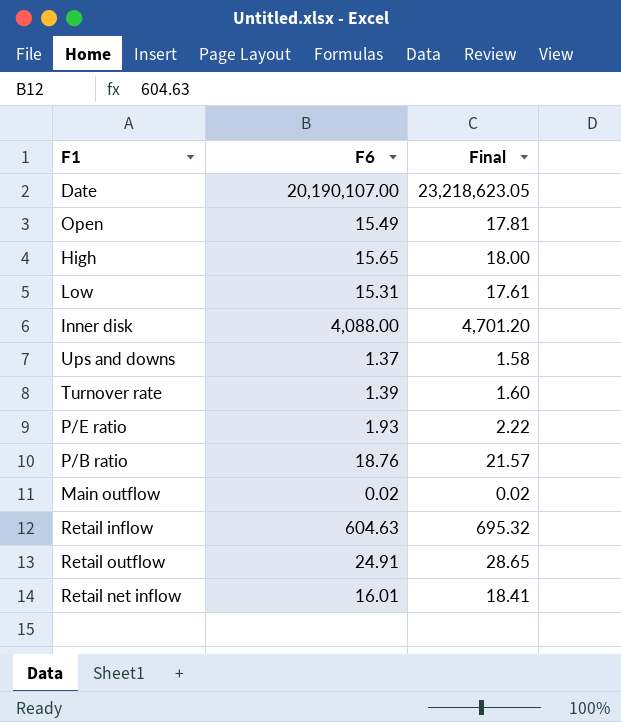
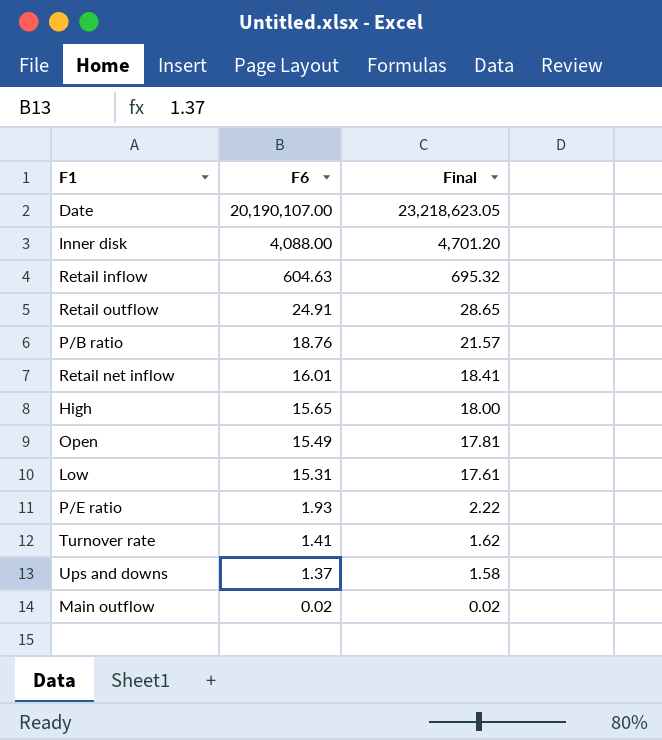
row order: none -> F6 descending
Turnover rate | F6: 1.39 -> 1.41
Turnover rate | Final: 1.60 -> 1.62

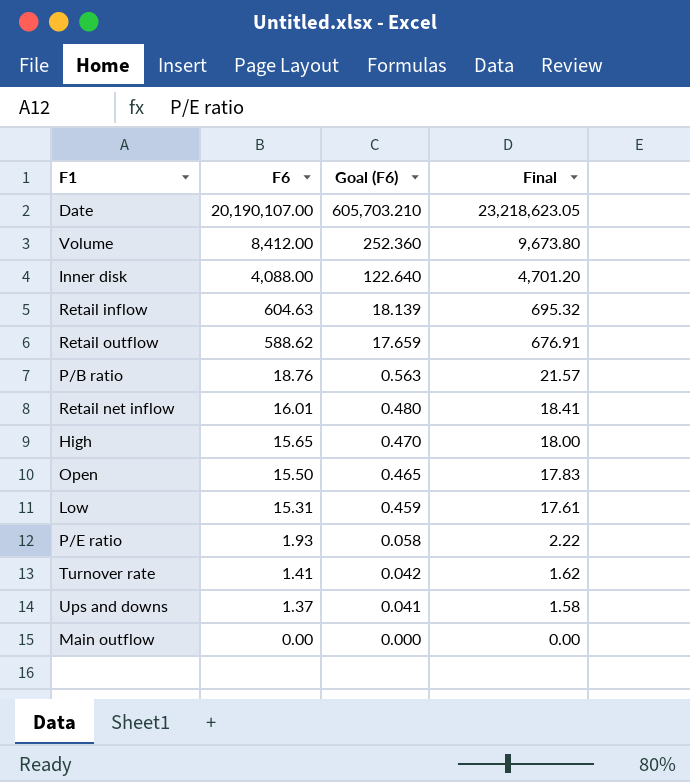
column Goal (F6) | formula: none -> [F6] * 0.03
row Volume: none -> 8,412.00 | 252.360 | 9,673.80
Retail outflow | F6: 24.91 -> 588.62
Retail outflow | Final: 28.65 -> 676.91
Open | F6: 15.49 -> 15.50
Open | Final: 17.81 -> 17.83
Main outflow | F6: 0.02 -> 0.00
Main outflow | Final: 0.02 -> 0.00

